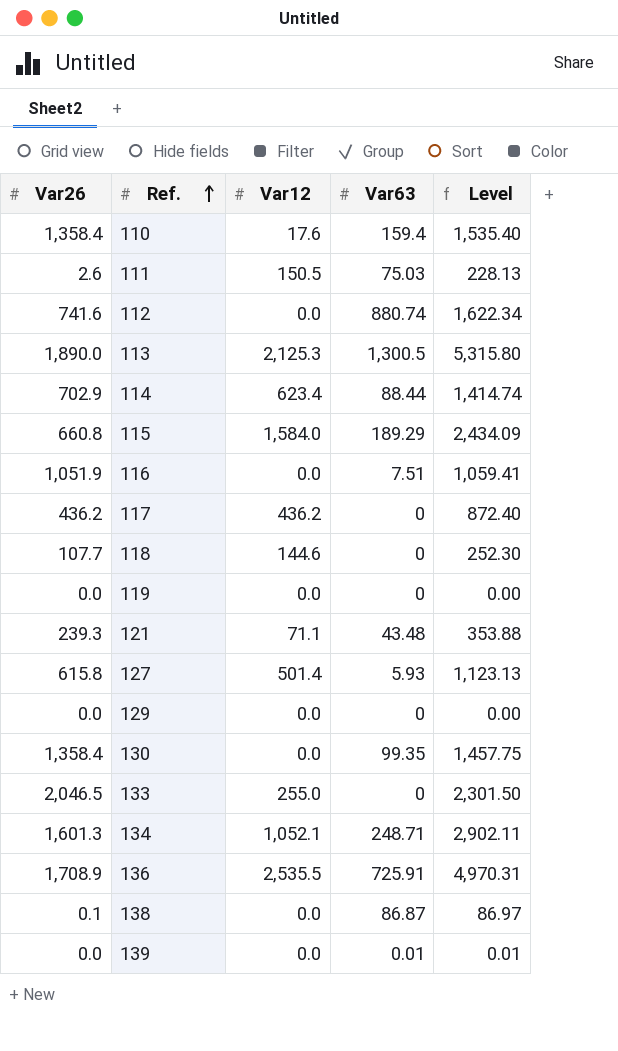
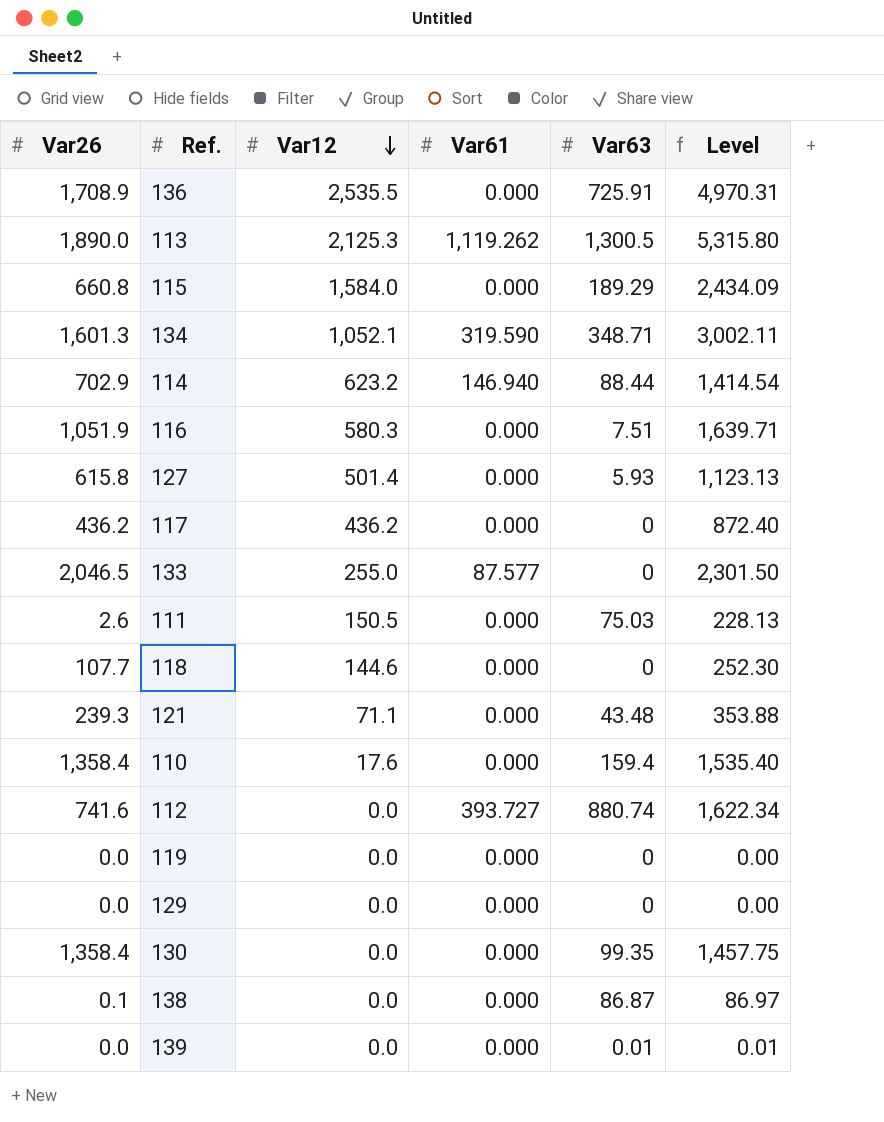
row order: Ref. ascending -> Var12 descending
column Var61 | position: none -> 4
134 | Var63: 248.71 -> 348.71
134 | Level: 2,902.11 -> 3,002.11
114 | Var12: 623.4 -> 623.2
114 | Level: 1,414.74 -> 1,414.54
116 | Var12: 0.0 -> 580.3
116 | Level: 1,059.41 -> 1,639.71

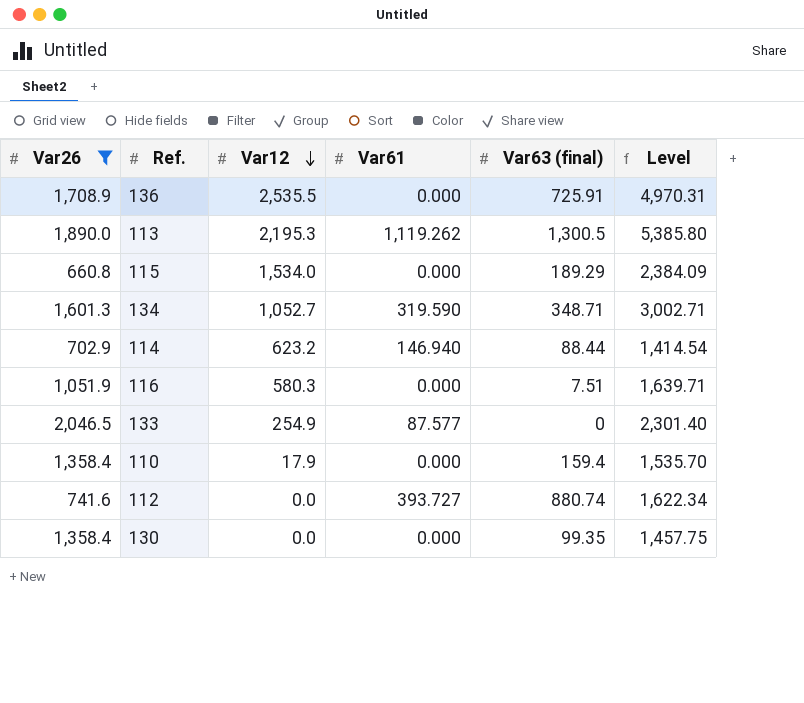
filter: none -> Var26 >= 660.8
column name: Var63 -> Var63 (final)
113 | Var12: 2,125.3 -> 2,195.3
113 | Level: 5,315.80 -> 5,385.80
115 | Var12: 1,584.0 -> 1,534.0
115 | Level: 2,434.09 -> 2,384.09
134 | Var12: 1,052.1 -> 1,052.7
134 | Level: 3,002.11 -> 3,002.71
133 | Var12: 255.0 -> 254.9
133 | Level: 2,301.50 -> 2,301.40
110 | Var12: 17.6 -> 17.9
110 | Level: 1,535.40 -> 1,535.70

